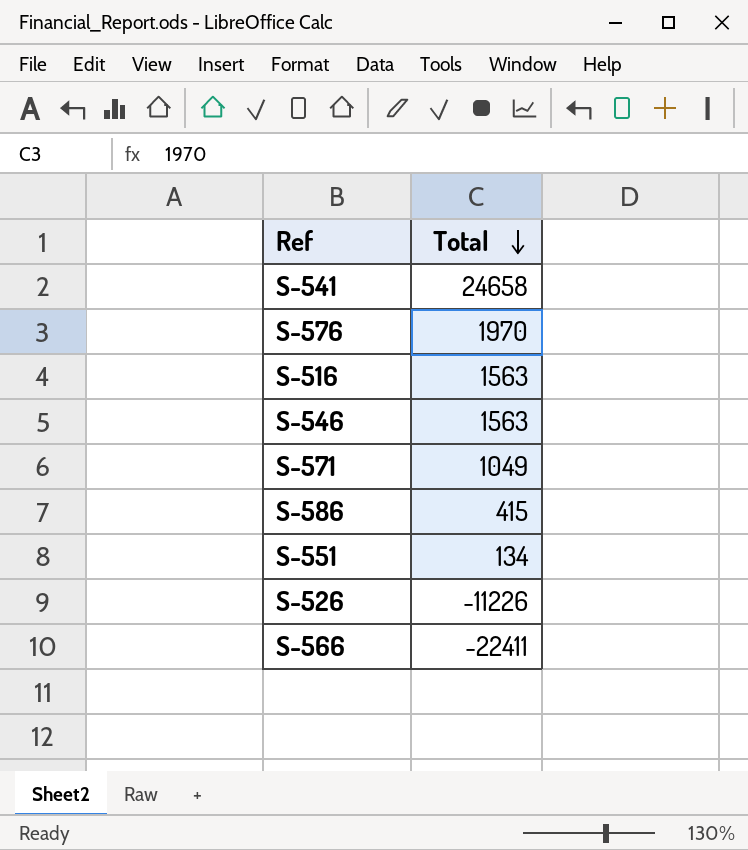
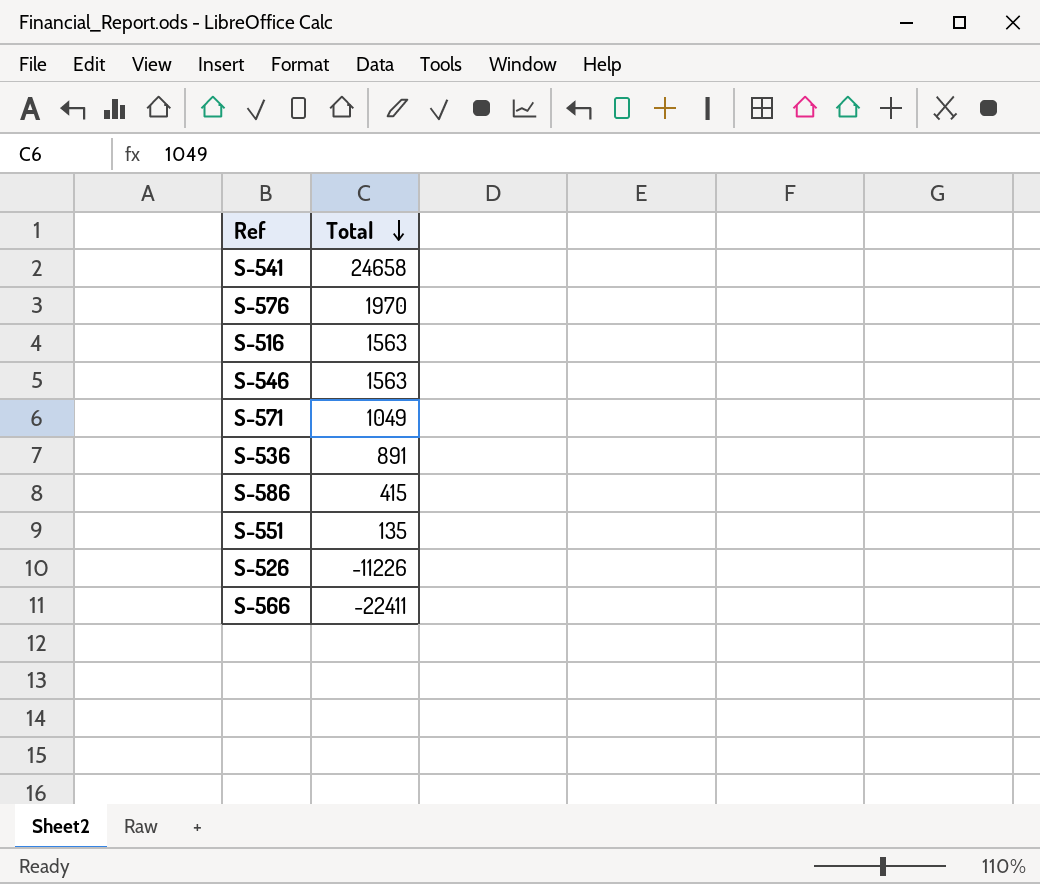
row S-536: none -> 891
S-551 | Total: 134 -> 135

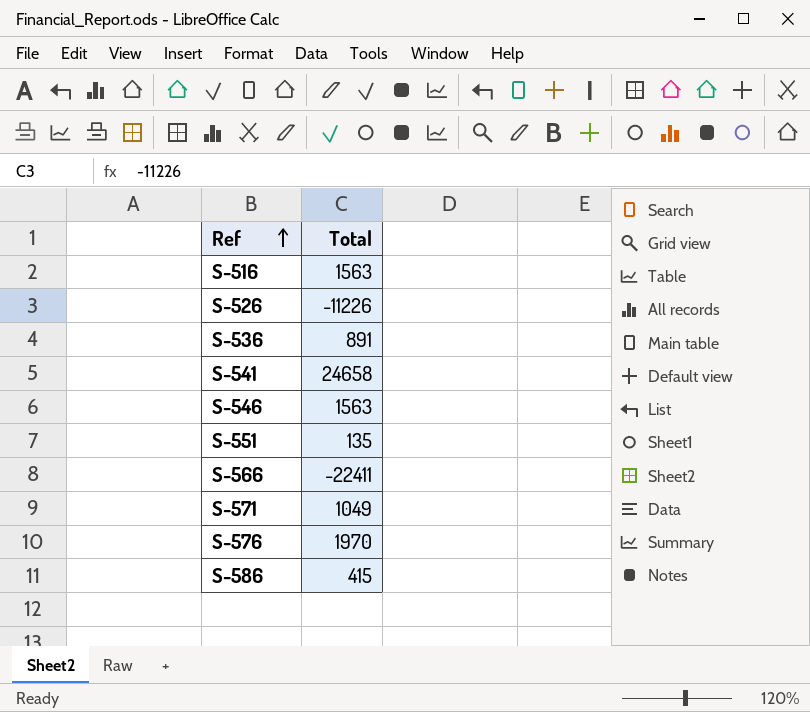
row order: Total descending -> Ref ascending

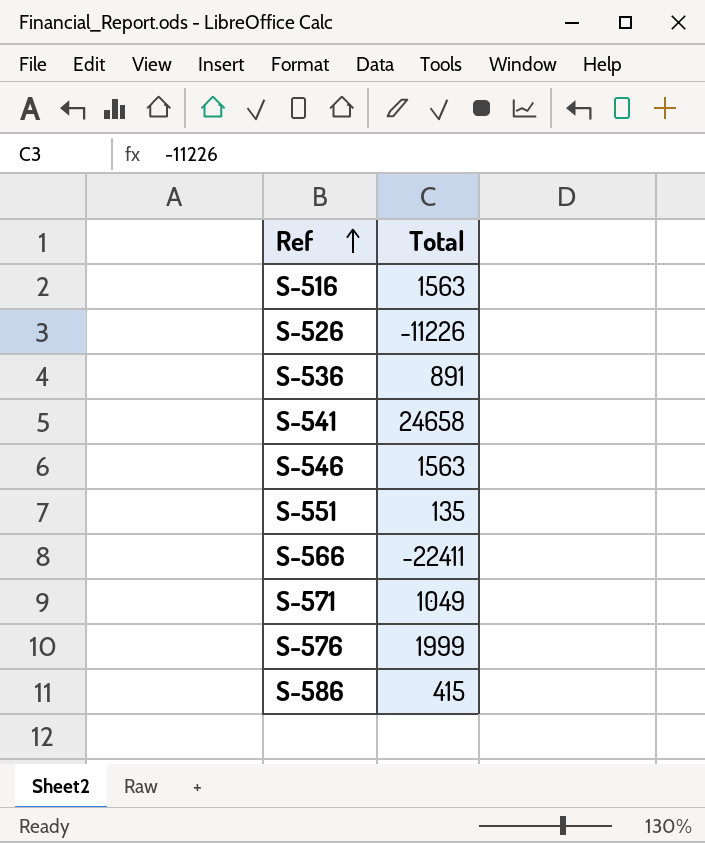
S-576 | Total: 1970 -> 1999

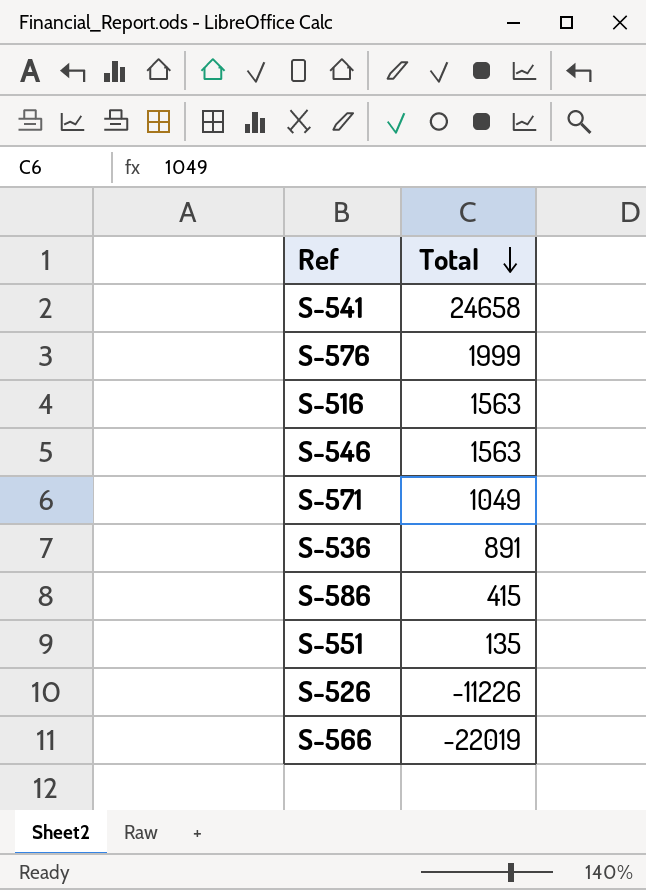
row order: Ref ascending -> Total descending
S-566 | Total: -22411 -> -22019

